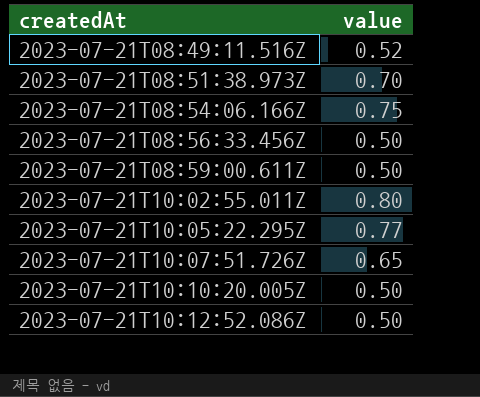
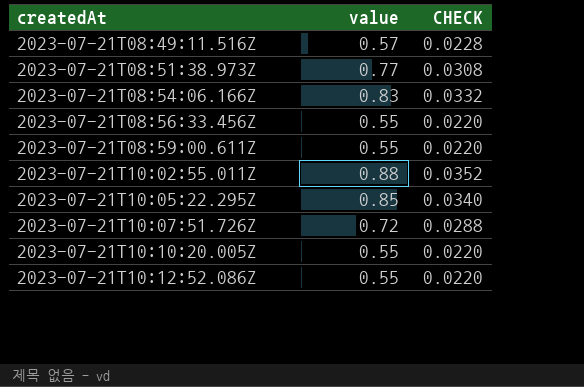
column CHECK | formula: none -> [value] * 0.04
2023-07-21T08:49:11.516Z | value: 0.52 -> 0.57
2023-07-21T08:51:38.973Z | value: 0.70 -> 0.77
2023-07-21T08:54:06.166Z | value: 0.75 -> 0.83
2023-07-21T08:56:33.456Z | value: 0.50 -> 0.55
2023-07-21T08:59:00.611Z | value: 0.50 -> 0.55
2023-07-21T10:02:55.011Z | value: 0.80 -> 0.88
2023-07-21T10:05:22.295Z | value: 0.77 -> 0.85
2023-07-21T10:07:51.726Z | value: 0.65 -> 0.72
2023-07-21T10:10:20.005Z | value: 0.50 -> 0.55
2023-07-21T10:12:52.086Z | value: 0.50 -> 0.55

